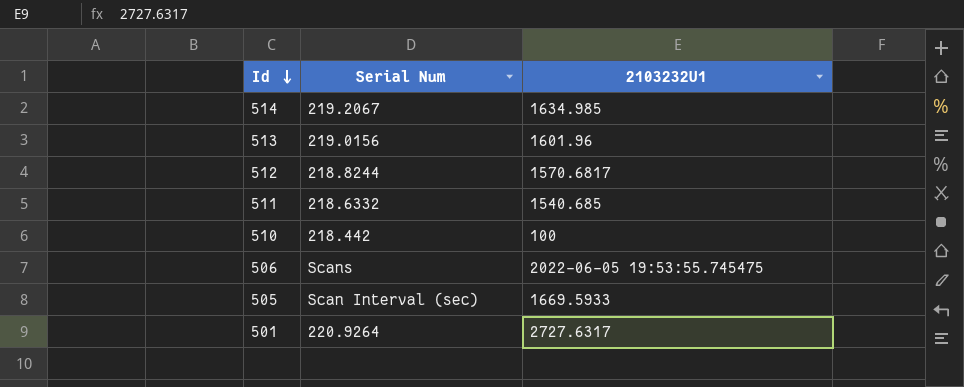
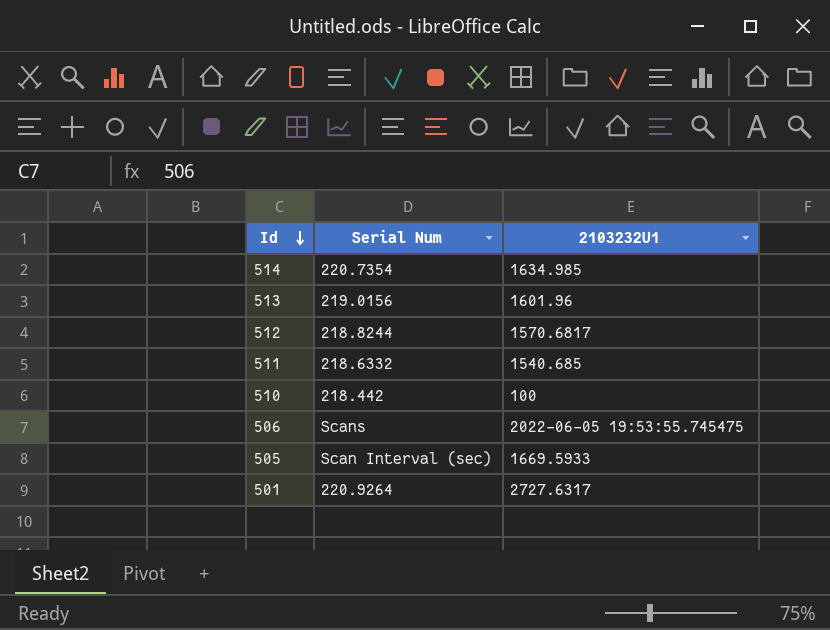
514 | Serial Num: 219.2067 -> 220.7354

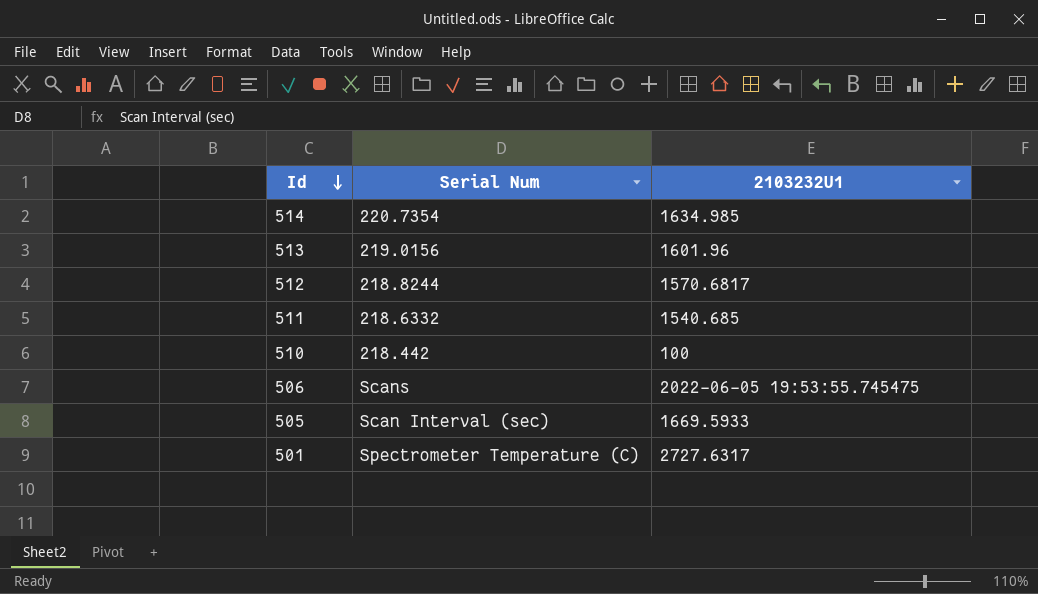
501 | Serial Num: 220.9264 -> Spectrometer Temperature (C)

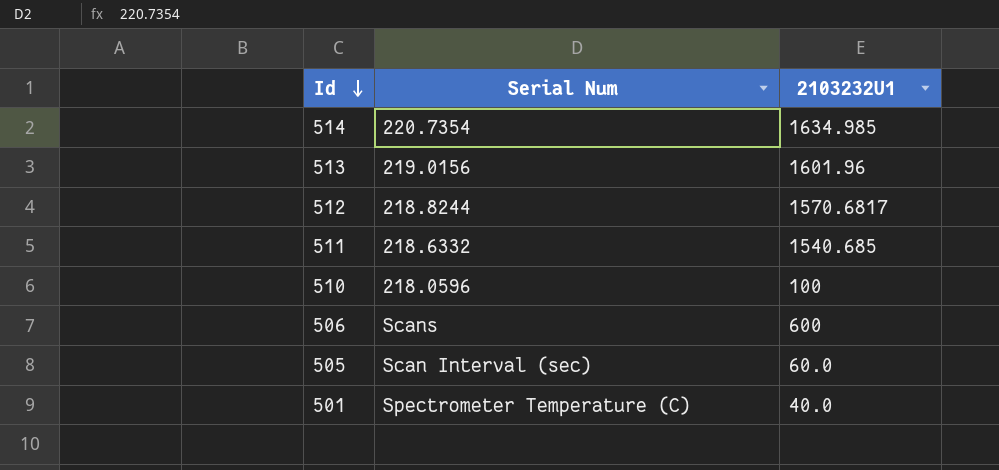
510 | Serial Num: 218.442 -> 218.0596
506 | 2103232U1: 2022-06-05 19:53:55.745475 -> 600
505 | 2103232U1: 1669.5933 -> 60.0
501 | 2103232U1: 2727.6317 -> 40.0

